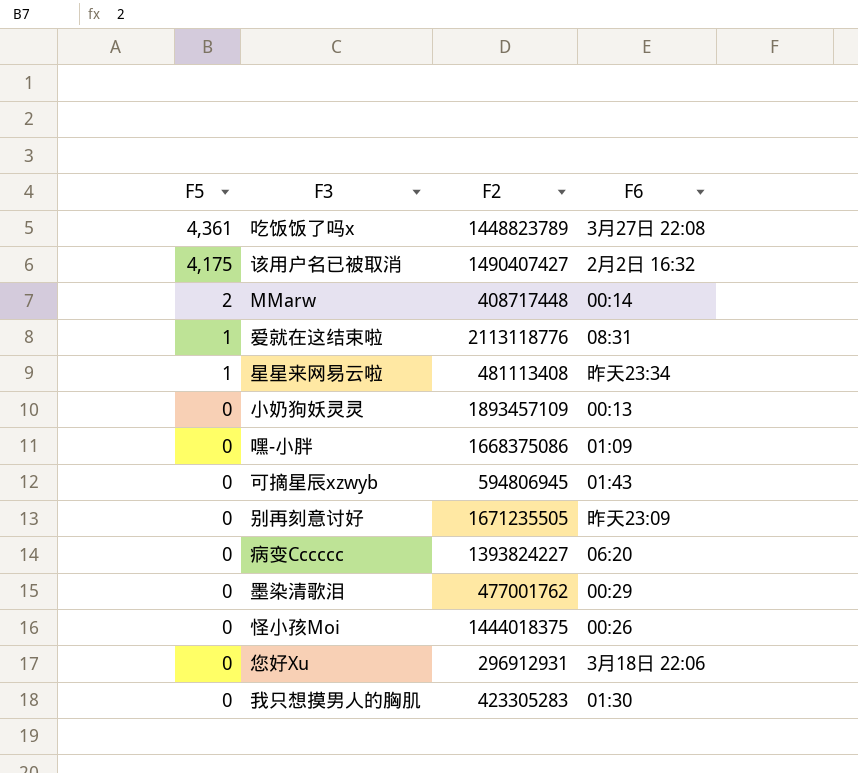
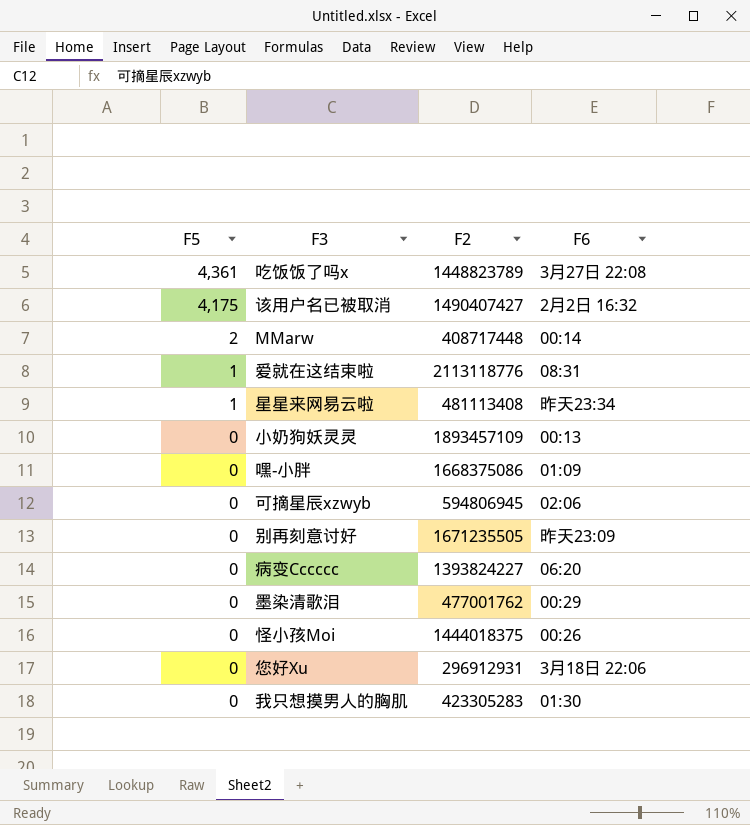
可摘星辰xzwyb | F6: 01:43 -> 02:06

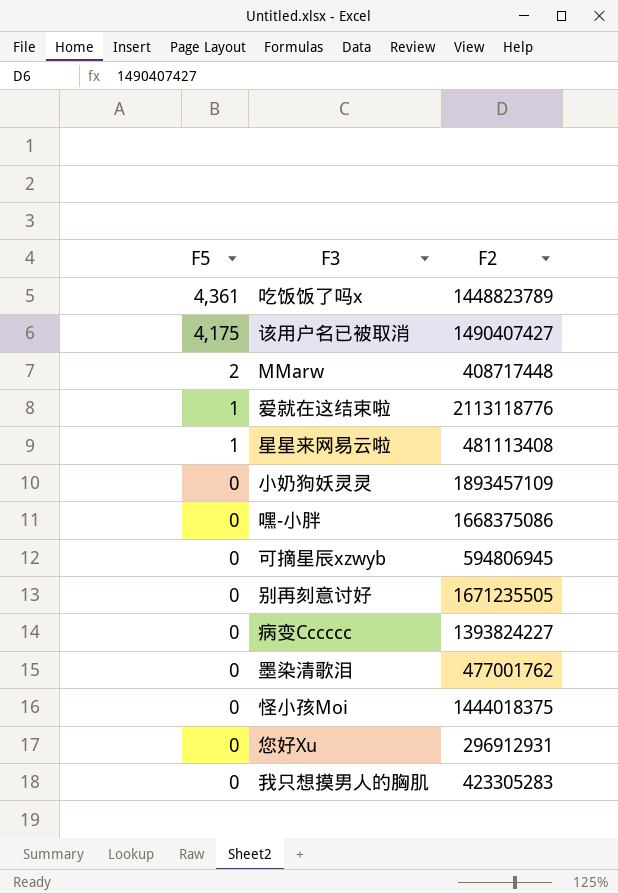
column F6 | position: 4 -> none

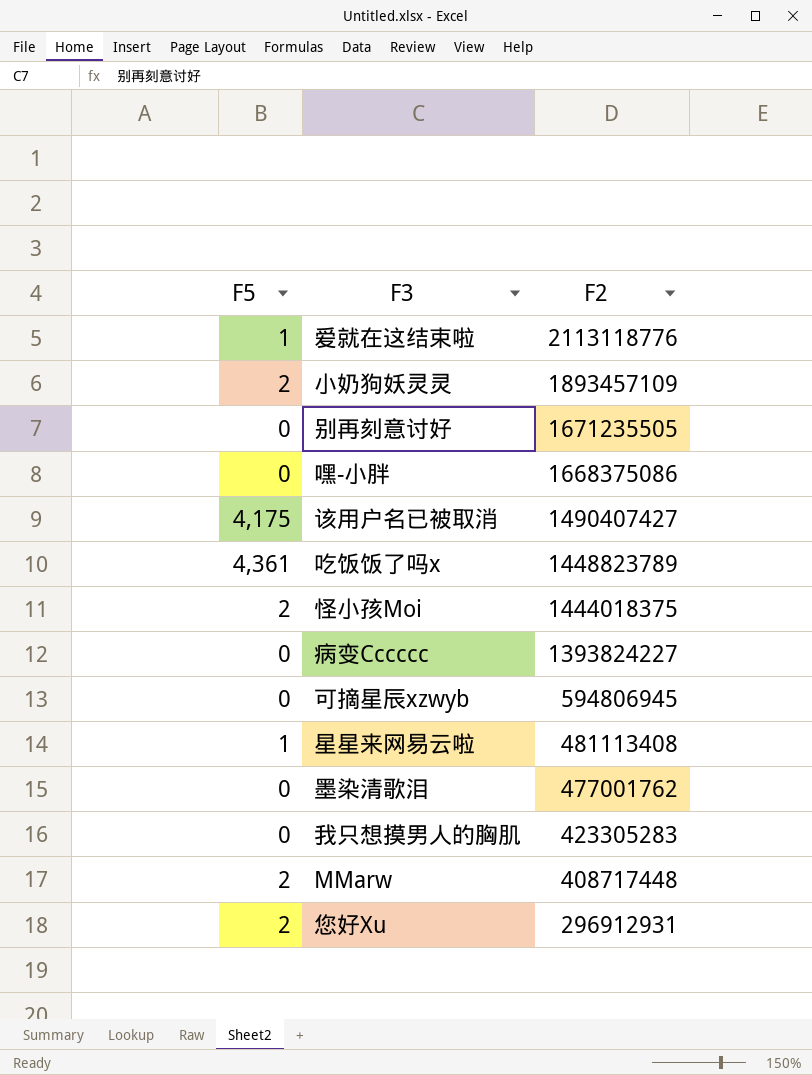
row order: F5 descending -> F2 descending
小奶狗妖灵灵 | F5: 0 -> 2
怪小孩Moi | F5: 0 -> 2
您好Xu | F5: 0 -> 2

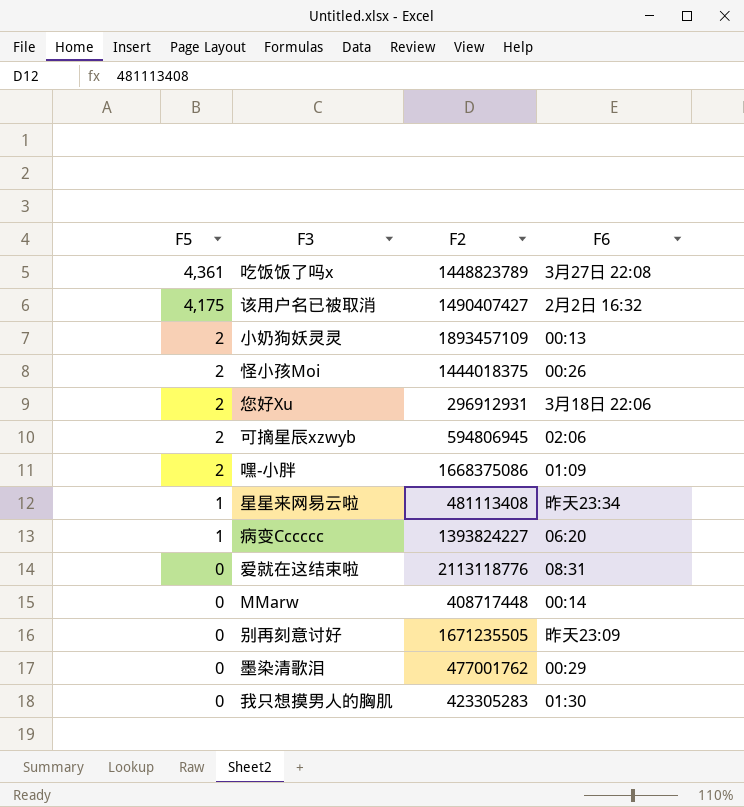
row order: F2 descending -> F5 descending
column F6 | position: none -> 4
可摘星辰xzwyb | F5: 0 -> 2
嘿-小胖 | F5: 0 -> 2
病变Cccccc | F5: 0 -> 1
爱就在这结束啦 | F5: 1 -> 0
MMarw | F5: 2 -> 0

